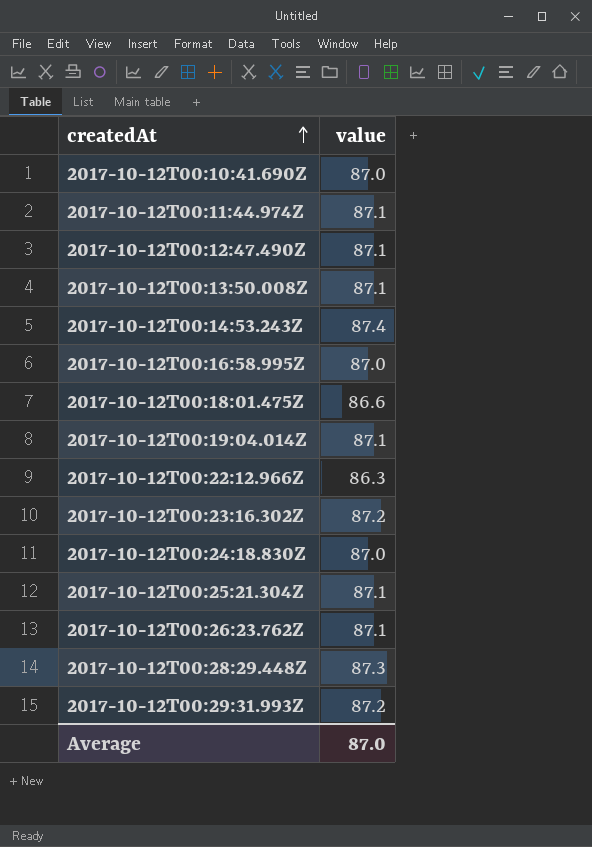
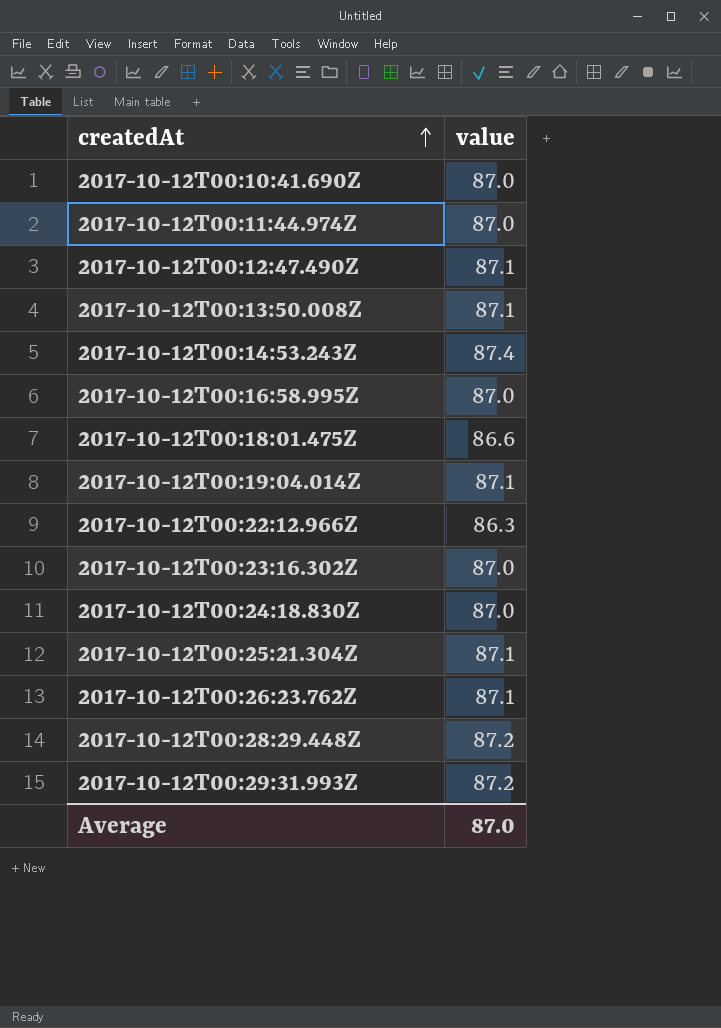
2017-10-12T00:11:44.974Z | value: 87.1 -> 87.0
2017-10-12T00:23:16.302Z | value: 87.2 -> 87.0
2017-10-12T00:28:29.448Z | value: 87.3 -> 87.2

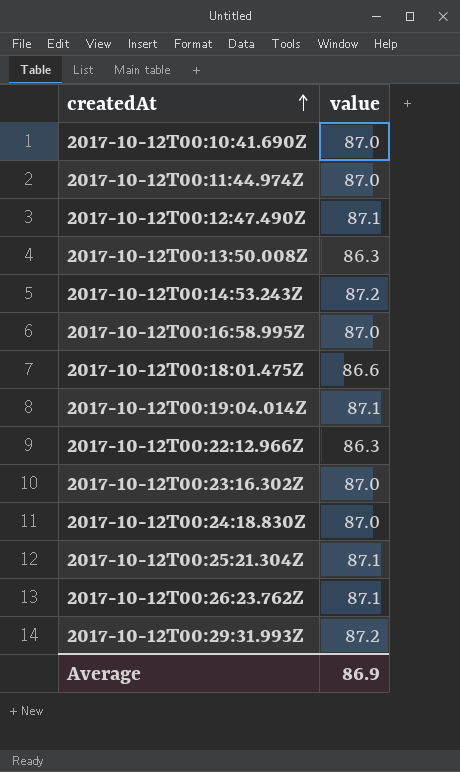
row 2017-10-12T00:28:29.448Z: 87.2 -> none
2017-10-12T00:13:50.008Z | value: 87.1 -> 86.3
2017-10-12T00:14:53.243Z | value: 87.4 -> 87.2
Average | value: 87.0 -> 86.9

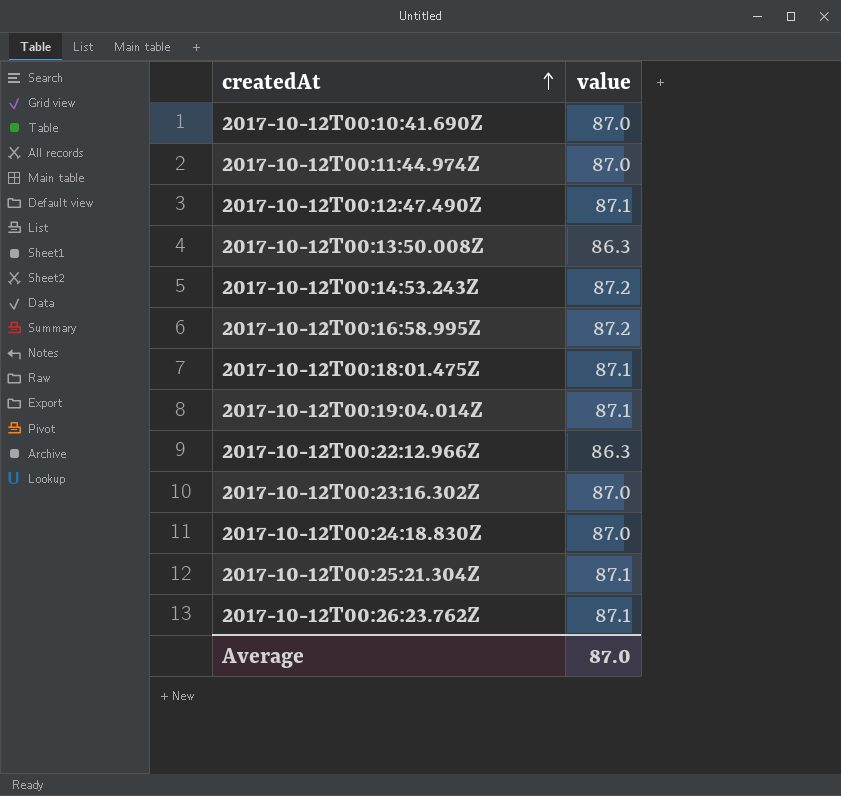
row 2017-10-12T00:29:31.993Z: 87.2 -> none
2017-10-12T00:16:58.995Z | value: 87.0 -> 87.2
2017-10-12T00:18:01.475Z | value: 86.6 -> 87.1
Average | value: 86.9 -> 87.0

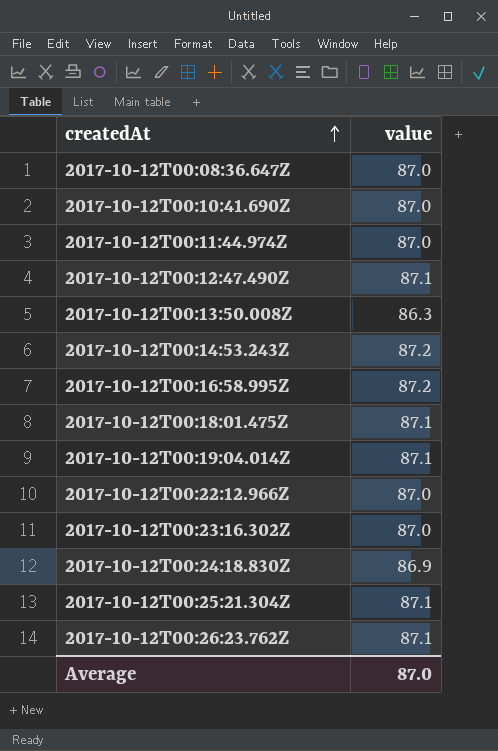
row 2017-10-12T00:08:36.647Z: none -> 87.0
2017-10-12T00:22:12.966Z | value: 86.3 -> 87.0
2017-10-12T00:24:18.830Z | value: 87.0 -> 86.9

